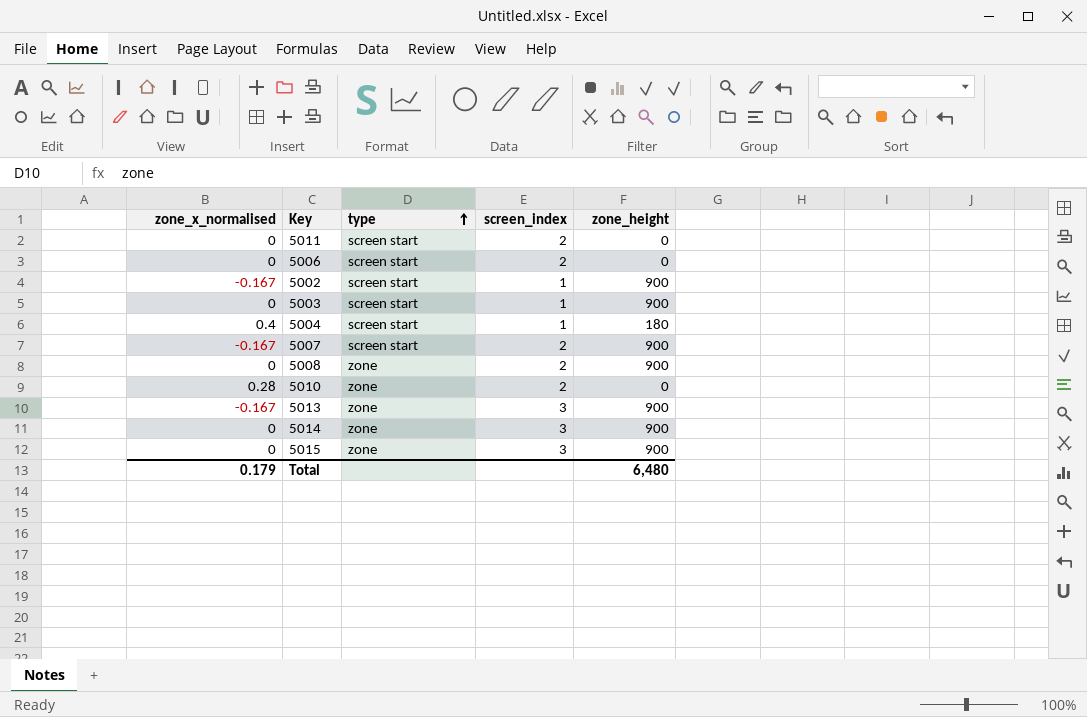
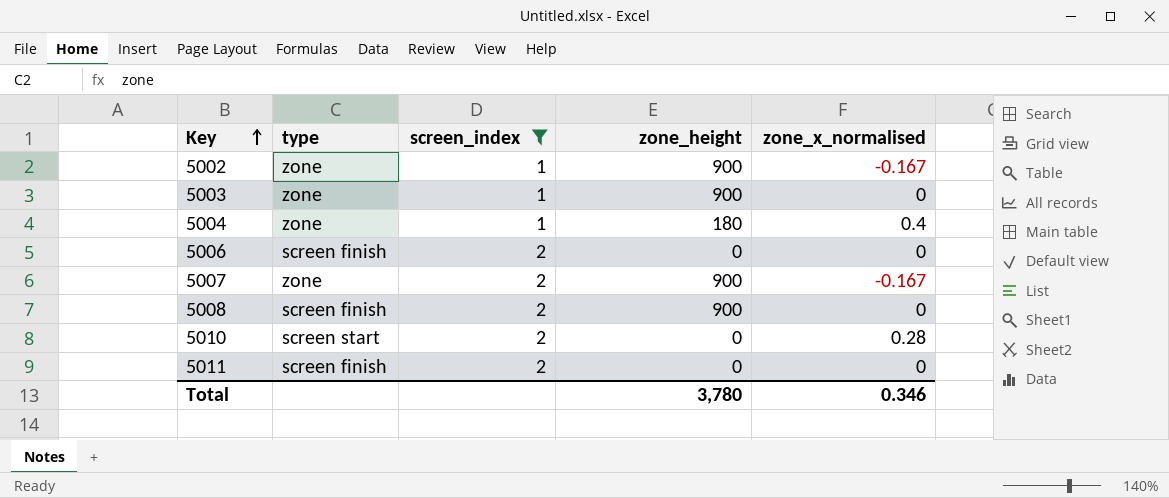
filter: none -> screen_index != 3
row order: type ascending -> Key ascending
column zone_x_normalised | position: 1 -> 5
5002 | type: screen start -> zone
5003 | type: screen start -> zone
5004 | type: screen start -> zone
5006 | type: screen start -> screen finish
5007 | type: screen start -> zone
5008 | type: zone -> screen finish
5010 | type: zone -> screen start
5011 | type: screen start -> screen finish
Total | zone_height: 6,480 -> 3,780
Total | zone_x_normalised: 0.179 -> 0.346

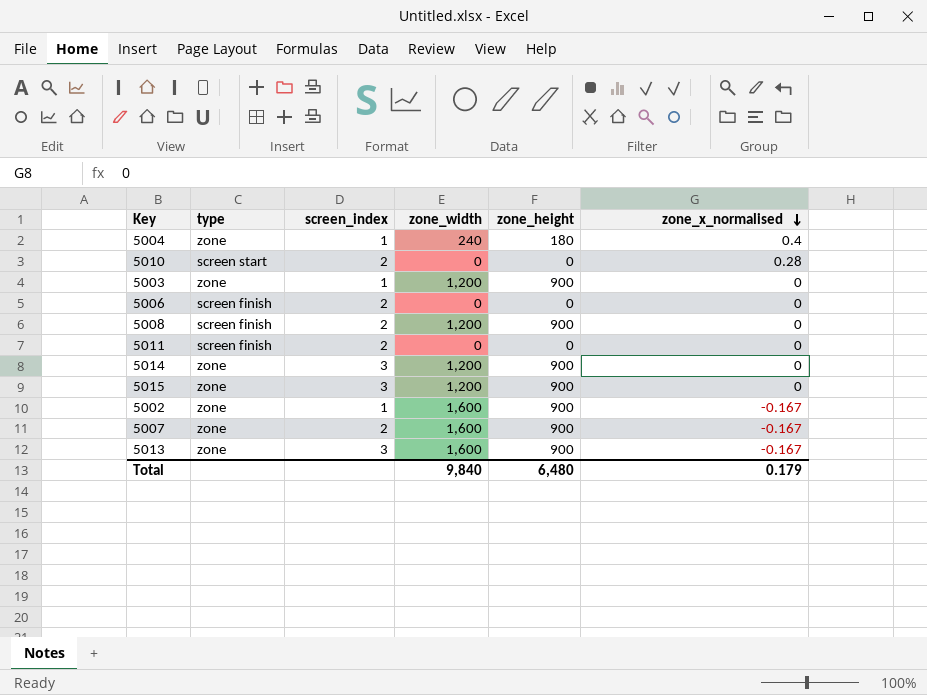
filter: screen_index != 3 -> none
row order: Key ascending -> zone_x_normalised descending
column zone_width | position: none -> 4
Total | zone_height: 3,780 -> 6,480
Total | zone_x_normalised: 0.346 -> 0.179

